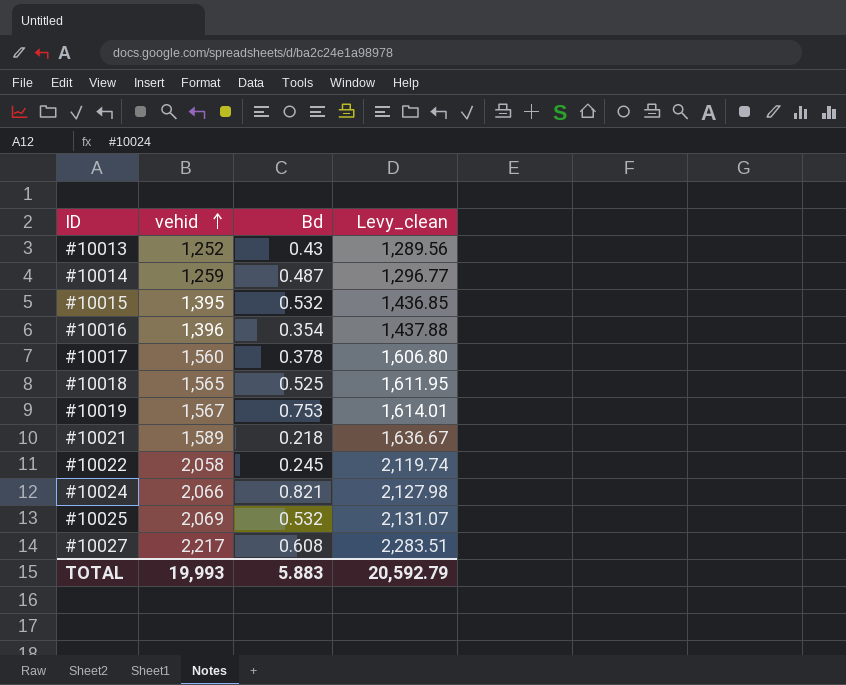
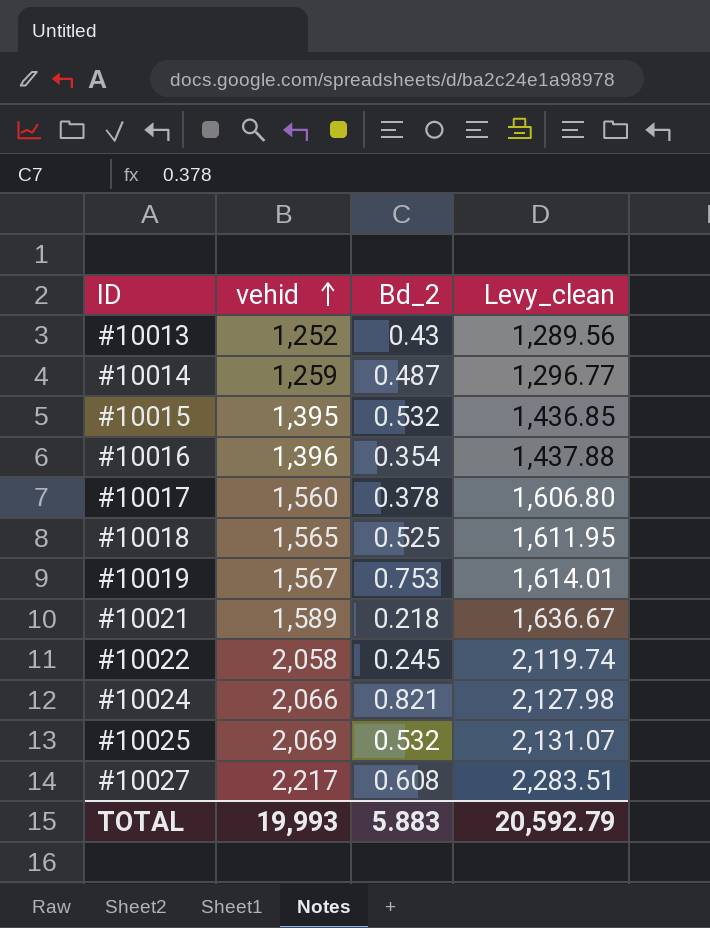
column name: Bd -> Bd_2

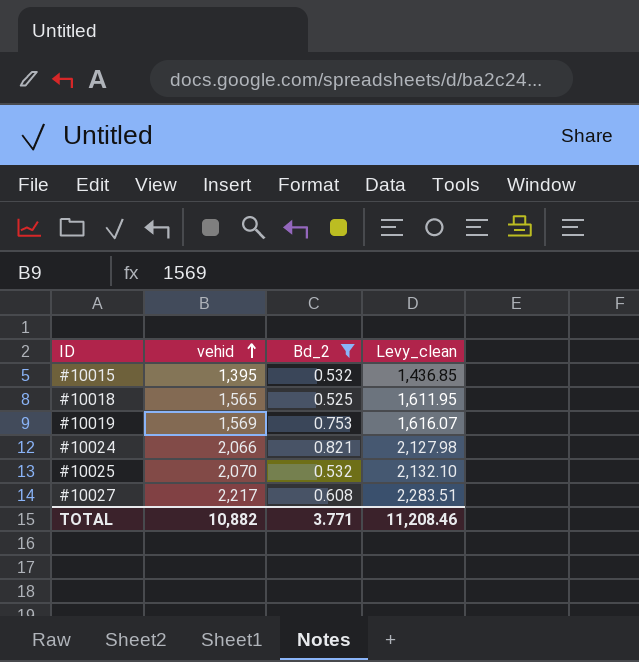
filter: none -> Bd_2 >= 0.525
#10019 | vehid: 1,567 -> 1,569
#10019 | Levy_clean: 1,614.01 -> 1,616.07
#10025 | vehid: 2,069 -> 2,070
#10025 | Levy_clean: 2,131.07 -> 2,132.10
TOTAL | vehid: 19,993 -> 10,882
TOTAL | Bd_2: 5.883 -> 3.771
TOTAL | Levy_clean: 20,592.79 -> 11,208.46

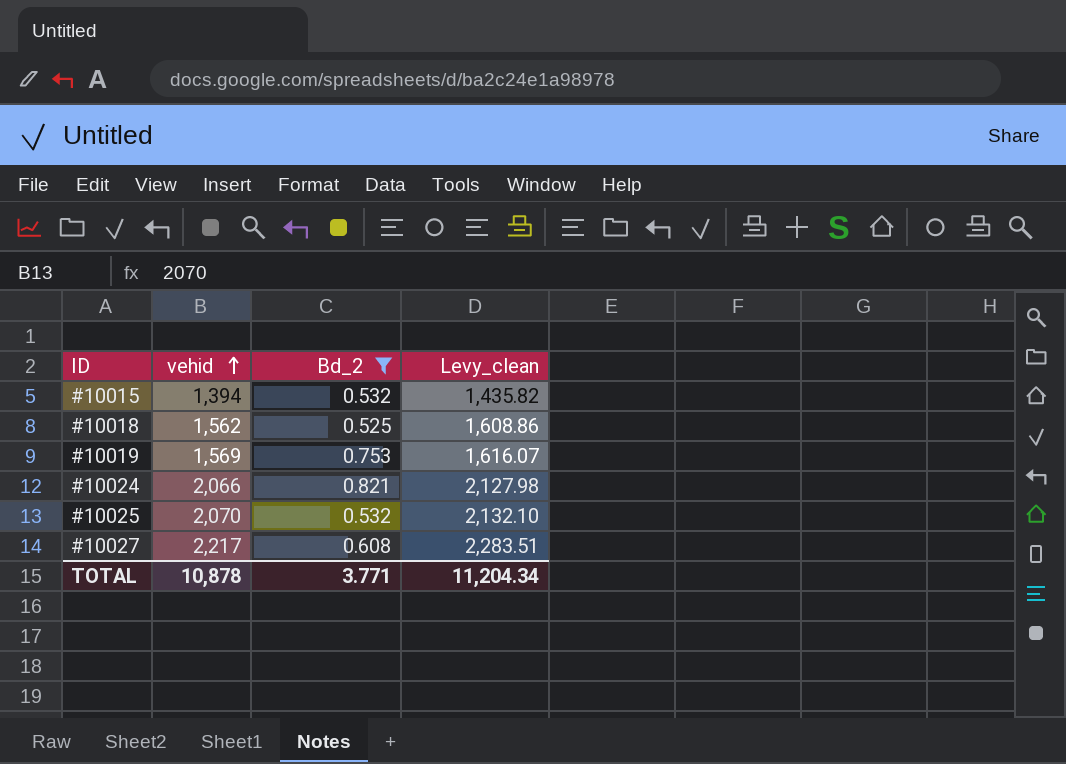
#10015 | vehid: 1,395 -> 1,394
#10015 | Levy_clean: 1,436.85 -> 1,435.82
#10018 | vehid: 1,565 -> 1,562
#10018 | Levy_clean: 1,611.95 -> 1,608.86
TOTAL | vehid: 10,882 -> 10,878
TOTAL | Levy_clean: 11,208.46 -> 11,204.34

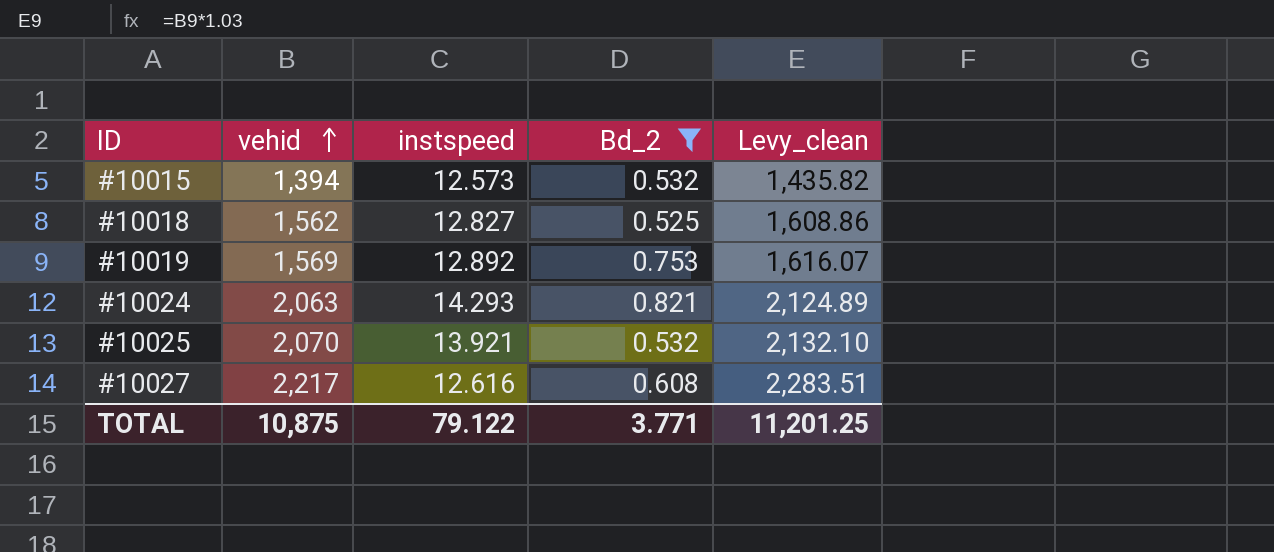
column instspeed | position: none -> 3
#10024 | vehid: 2,066 -> 2,063
#10024 | Levy_clean: 2,127.98 -> 2,124.89
TOTAL | vehid: 10,878 -> 10,875
TOTAL | Levy_clean: 11,204.34 -> 11,201.25

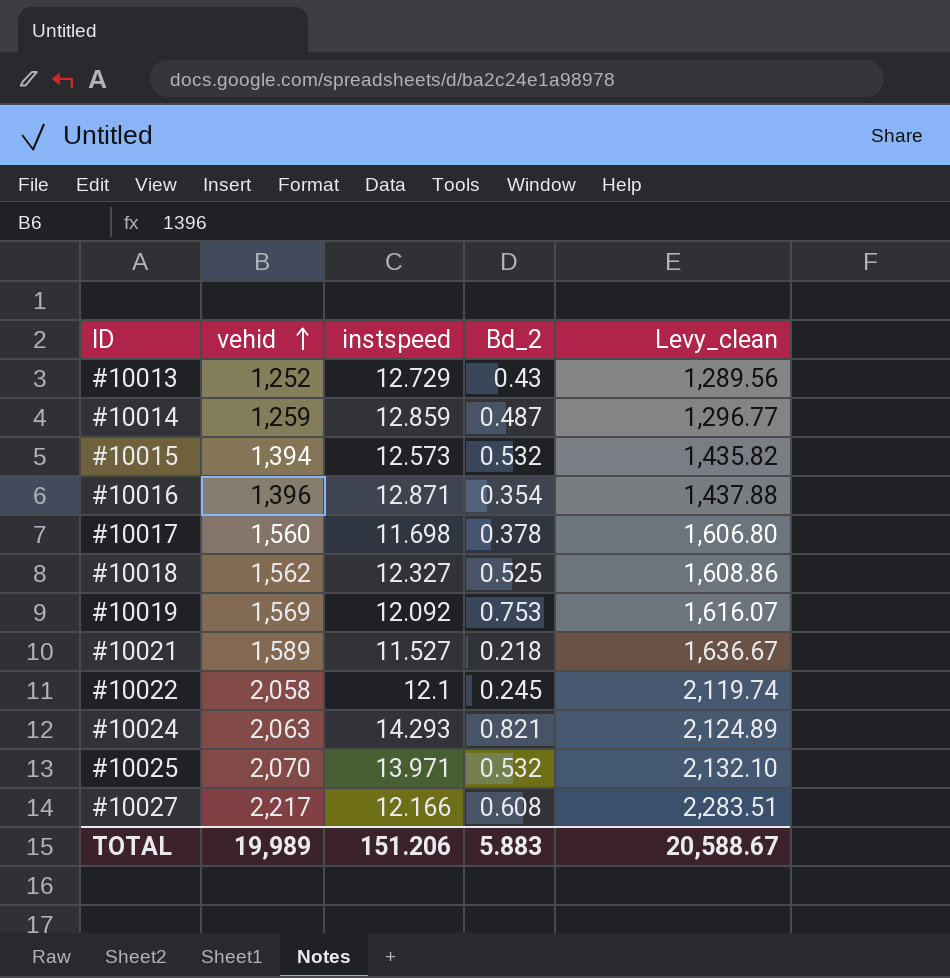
filter: Bd_2 >= 0.525 -> none
#10018 | instspeed: 12.827 -> 12.327
#10019 | instspeed: 12.892 -> 12.092
#10025 | instspeed: 13.921 -> 13.971
#10027 | instspeed: 12.616 -> 12.166
TOTAL | vehid: 10,875 -> 19,989
TOTAL | instspeed: 79.122 -> 151.206
TOTAL | Bd_2: 3.771 -> 5.883
TOTAL | Levy_clean: 11,201.25 -> 20,588.67

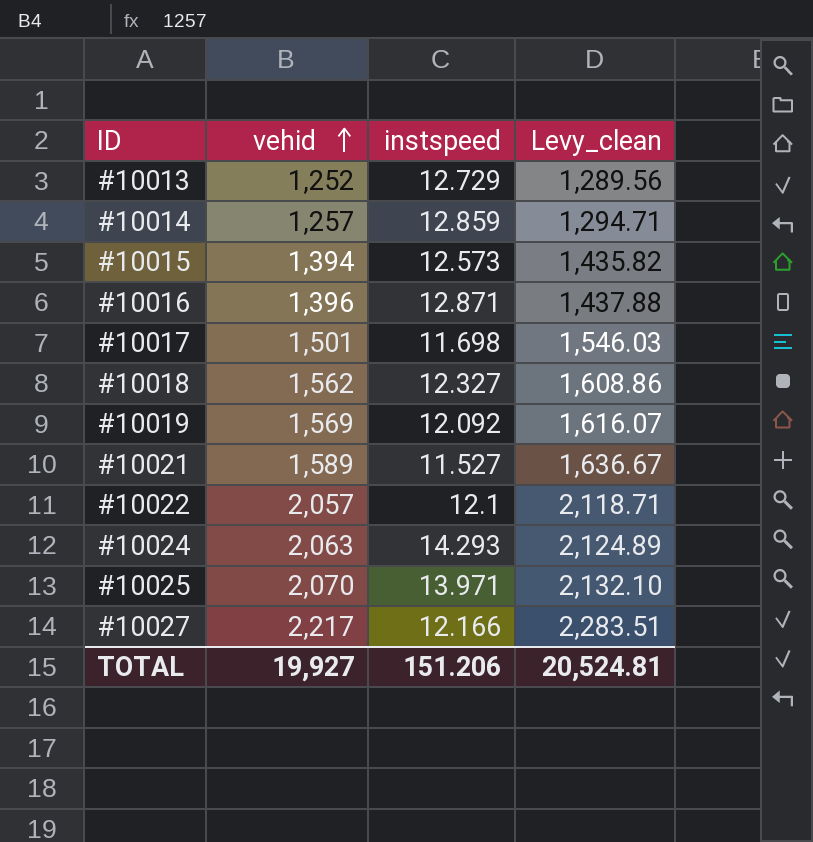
column Bd_2 | position: 4 -> none
#10014 | vehid: 1,259 -> 1,257
#10014 | Levy_clean: 1,296.77 -> 1,294.71
#10017 | vehid: 1,560 -> 1,501
#10017 | Levy_clean: 1,606.80 -> 1,546.03
#10022 | vehid: 2,058 -> 2,057
#10022 | Levy_clean: 2,119.74 -> 2,118.71
TOTAL | vehid: 19,989 -> 19,927
TOTAL | Levy_clean: 20,588.67 -> 20,524.81

